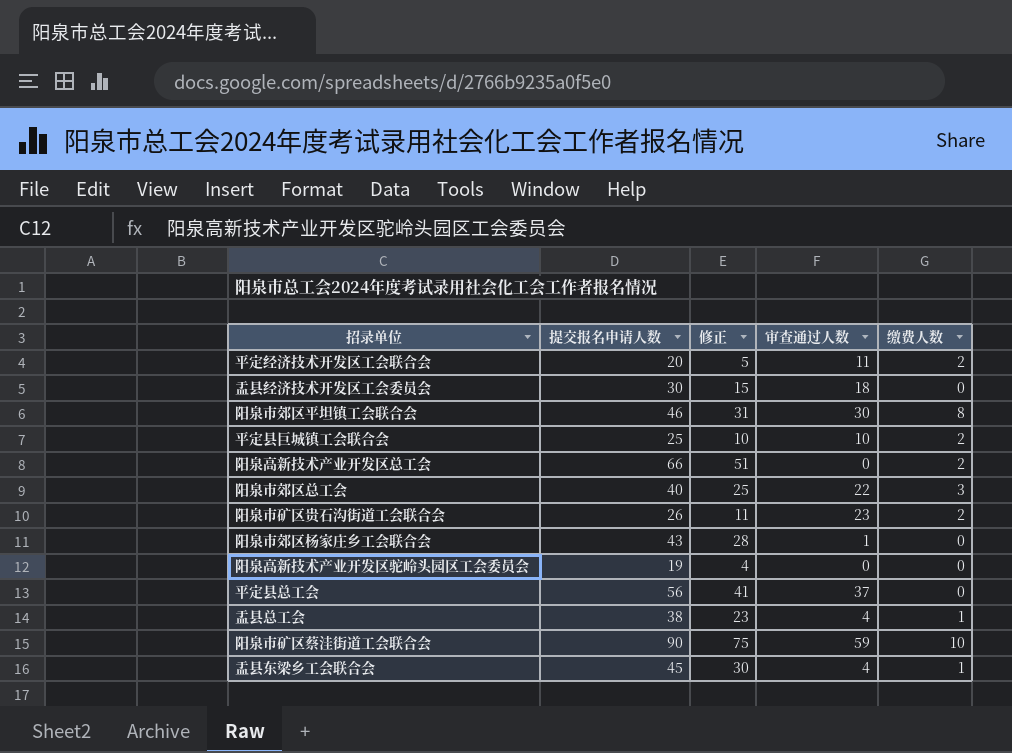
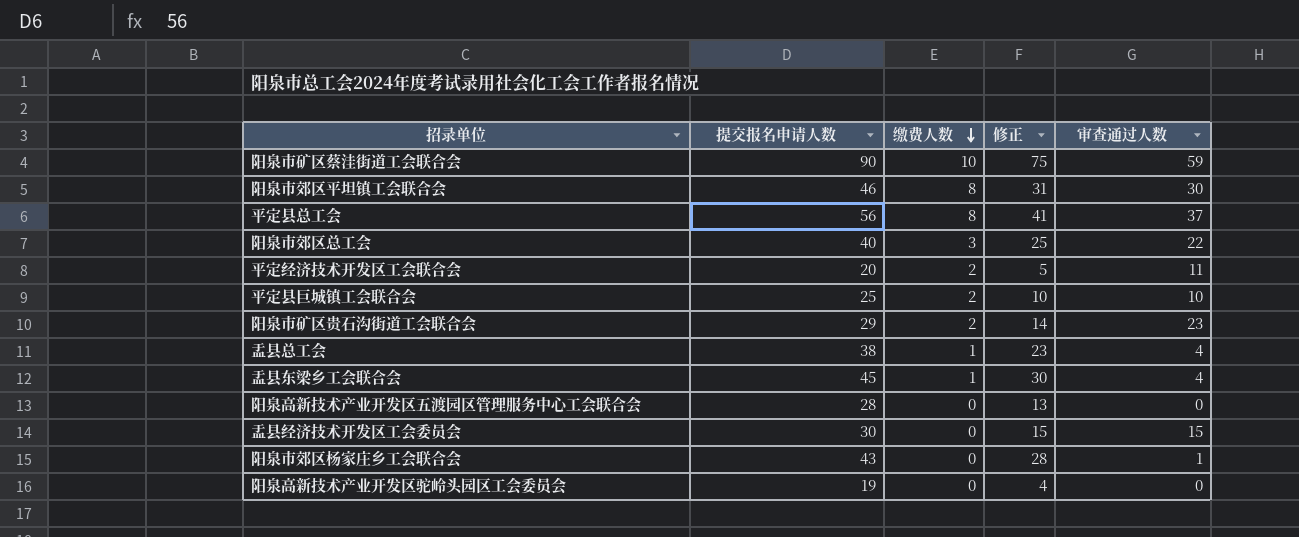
row order: none -> 缴费人数 descending
column 缴费人数 | position: 5 -> 3
row 阳泉高新技术产业开发区总工会: 66 | 51 | 0 | 2 -> none
平定县总工会 | 缴费人数: 0 -> 8
阳泉市矿区贵石沟街道工会联合会 | 提交报名申请人数: 26 -> 29
阳泉市矿区贵石沟街道工会联合会 | 修正: 11 -> 14
row 阳泉高新技术产业开发区五渡园区管理服务中心工会联合会: none -> 28 | 0 | 13 | 0
盂县经济技术开发区工会委员会 | 审查通过人数: 18 -> 15

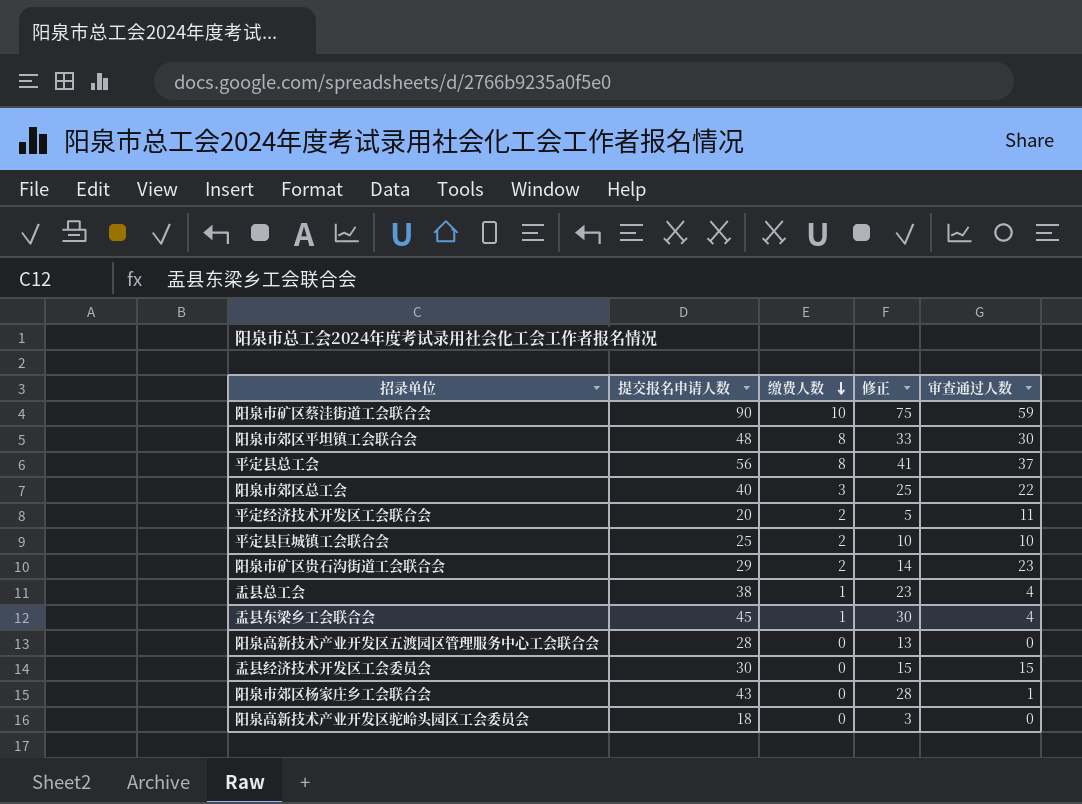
阳泉市郊区平坦镇工会联合会 | 提交报名申请人数: 46 -> 48
阳泉市郊区平坦镇工会联合会 | 修正: 31 -> 33
阳泉高新技术产业开发区驼岭头园区工会委员会 | 提交报名申请人数: 19 -> 18
阳泉高新技术产业开发区驼岭头园区工会委员会 | 修正: 4 -> 3

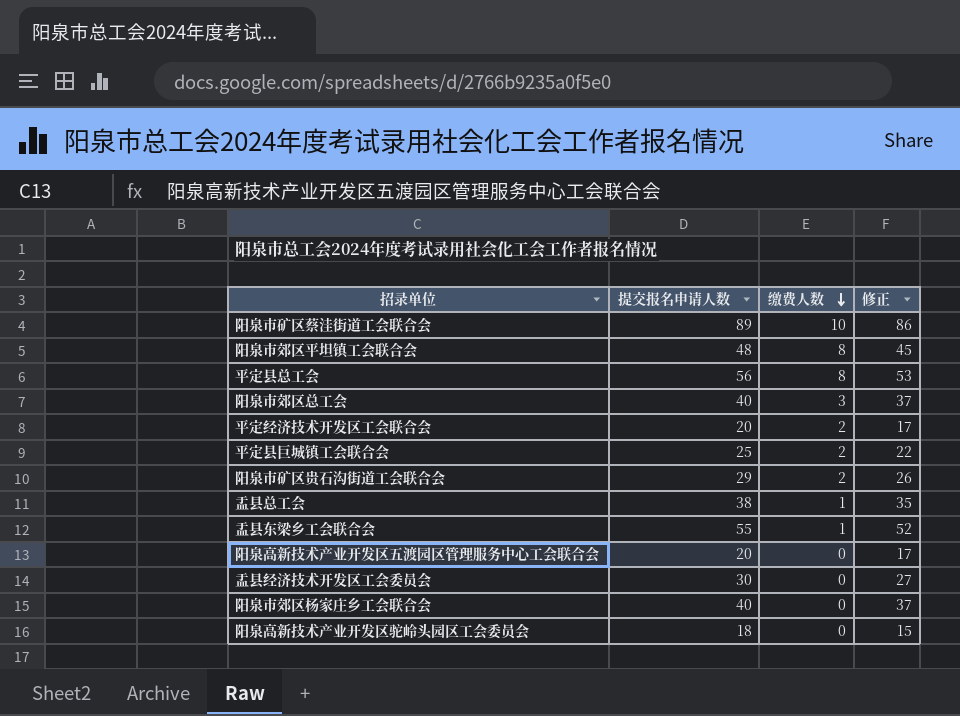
column 审查通过人数 | position: 5 -> none
column 修正 | formula: [提交报名申请人数] - 15 -> [提交报名申请人数] - 3
阳泉市矿区蔡洼街道工会联合会 | 提交报名申请人数: 90 -> 89
盂县东梁乡工会联合会 | 提交报名申请人数: 45 -> 55
阳泉高新技术产业开发区五渡园区管理服务中心工会联合会 | 提交报名申请人数: 28 -> 20
阳泉市郊区杨家庄乡工会联合会 | 提交报名申请人数: 43 -> 40

